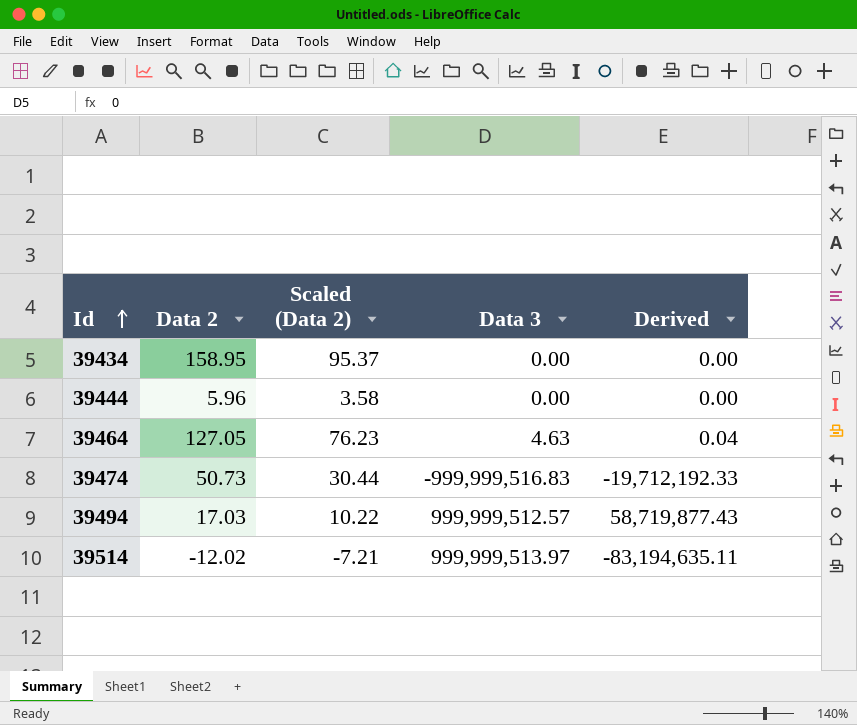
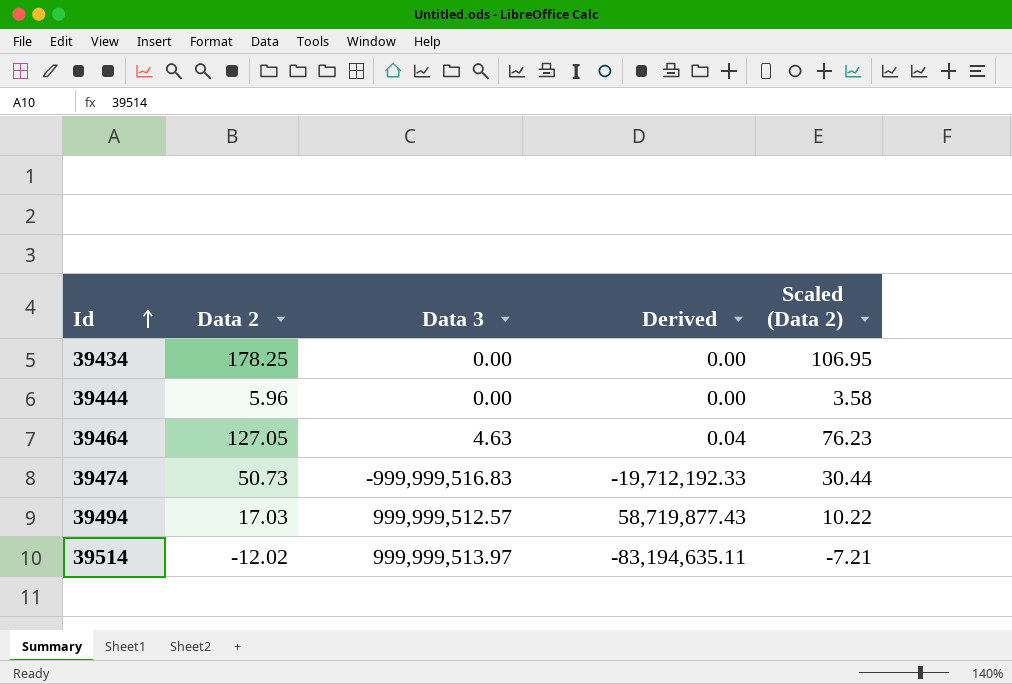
column Scaled (Data 2) | position: 3 -> 5
39434 | Data 2: 158.95 -> 178.25
39434 | Scaled (Data 2): 95.37 -> 106.95

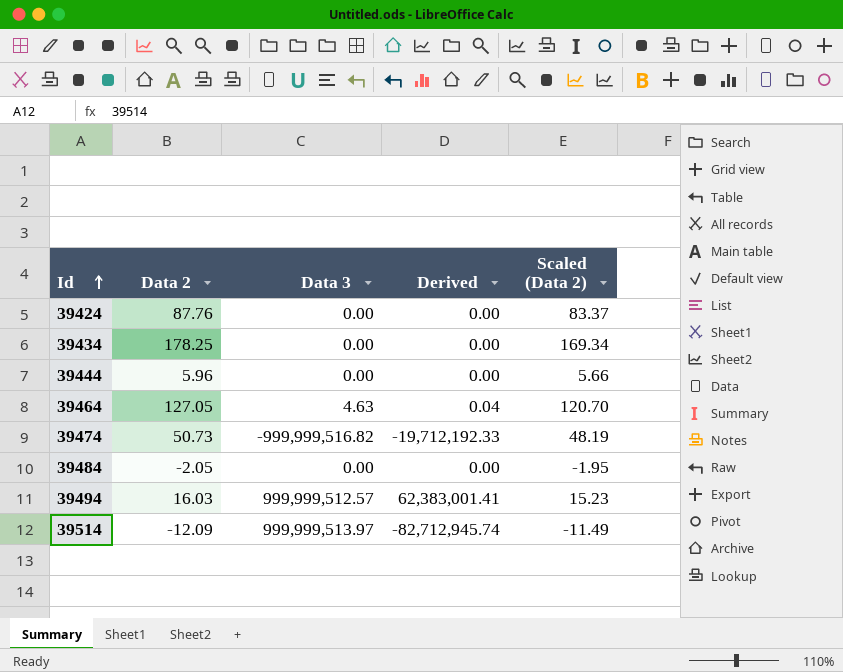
column Scaled (Data 2) | formula: [Data 2] * 0.6 -> [Data 2] * 0.95
row 39424: none -> 87.76 | 0.00 | 0.00 | 83.37
39474 | Data 3: -999,999,516.83 -> -999,999,516.82
row 39484: none -> -2.05 | 0.00 | 0.00 | -1.95
39494 | Data 2: 17.03 -> 16.03
39494 | Derived: 58,719,877.43 -> 62,383,001.41
39514 | Data 2: -12.02 -> -12.09
39514 | Derived: -83,194,635.11 -> -82,712,945.74

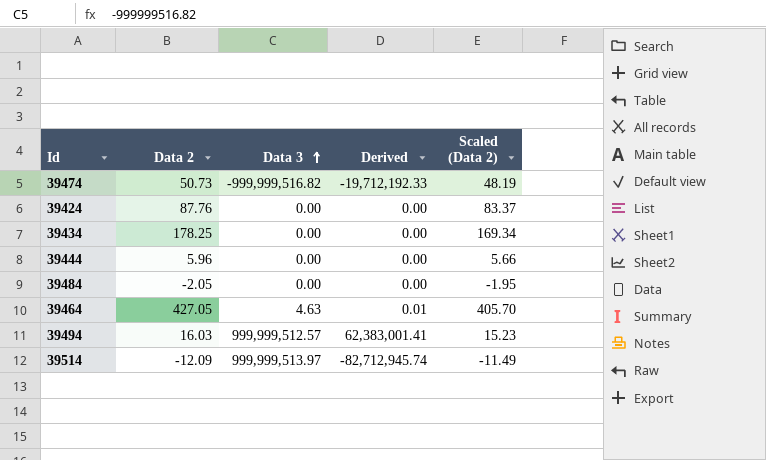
row order: Id ascending -> Data 3 ascending
39464 | Data 2: 127.05 -> 427.05
39464 | Derived: 0.04 -> 0.01
39464 | Scaled (Data 2): 120.70 -> 405.70

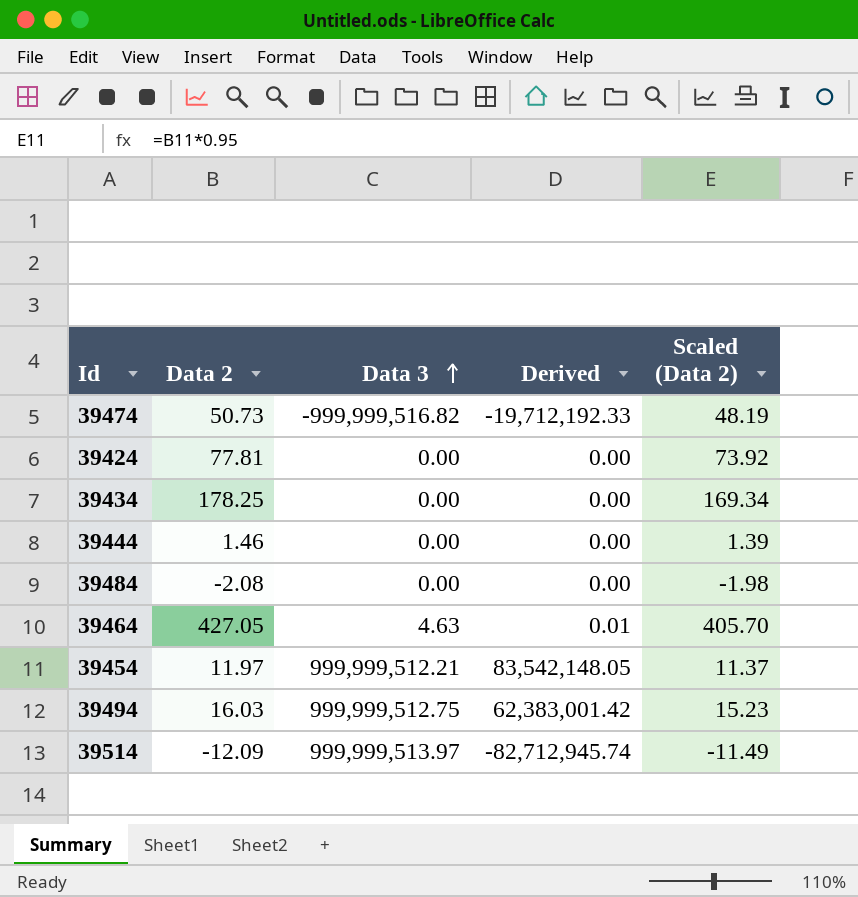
39424 | Data 2: 87.76 -> 77.81
39424 | Scaled (Data 2): 83.37 -> 73.92
39444 | Data 2: 5.96 -> 1.46
39444 | Scaled (Data 2): 5.66 -> 1.39
39484 | Data 2: -2.05 -> -2.08
39484 | Scaled (Data 2): -1.95 -> -1.98
row 39454: none -> 11.97 | 999,999,512.21 | 83,542,148.05 | 11.37
39494 | Data 3: 999,999,512.57 -> 999,999,512.75
39494 | Derived: 62,383,001.41 -> 62,383,001.42

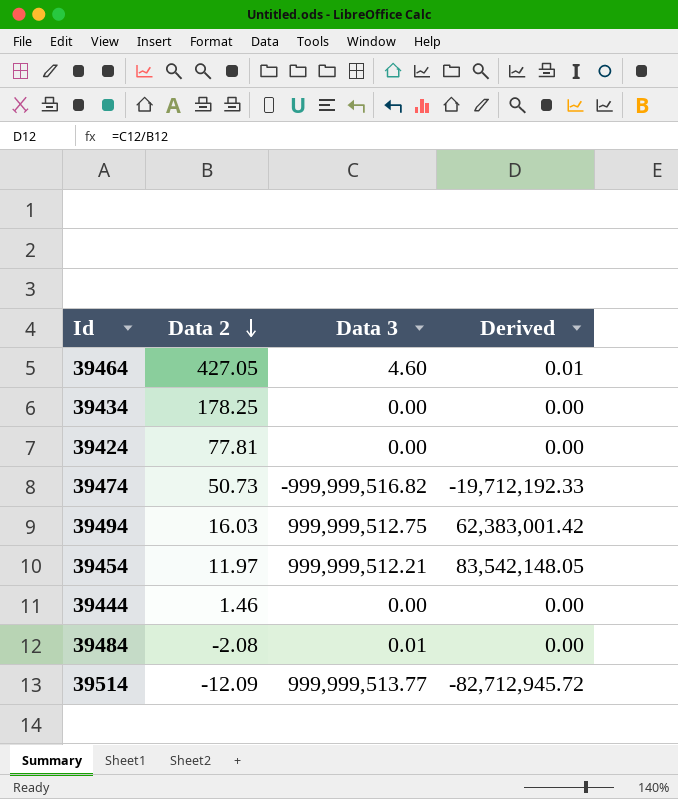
row order: Data 3 ascending -> Data 2 descending
column Scaled (Data 2) | formula: [Data 2] * 0.95 -> none
39464 | Data 3: 4.63 -> 4.60
39484 | Data 3: 0.00 -> 0.01
39514 | Data 3: 999,999,513.97 -> 999,999,513.77
39514 | Derived: -82,712,945.74 -> -82,712,945.72

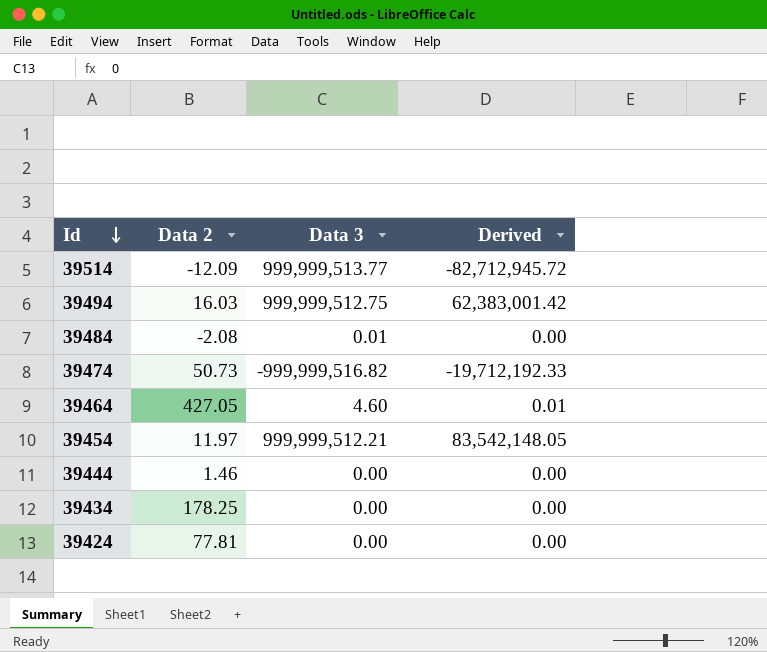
row order: Data 2 descending -> Id descending

